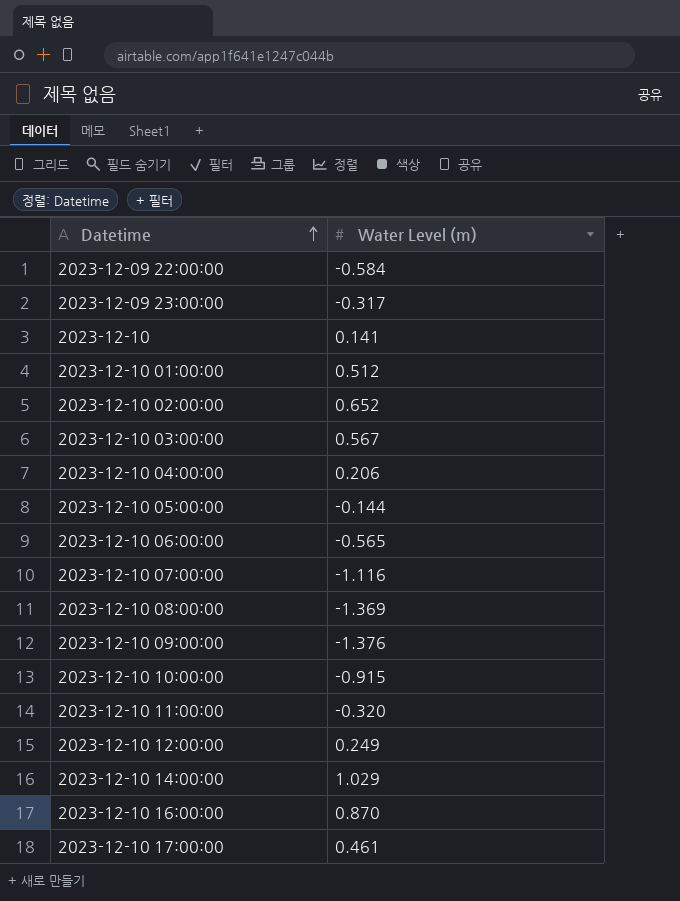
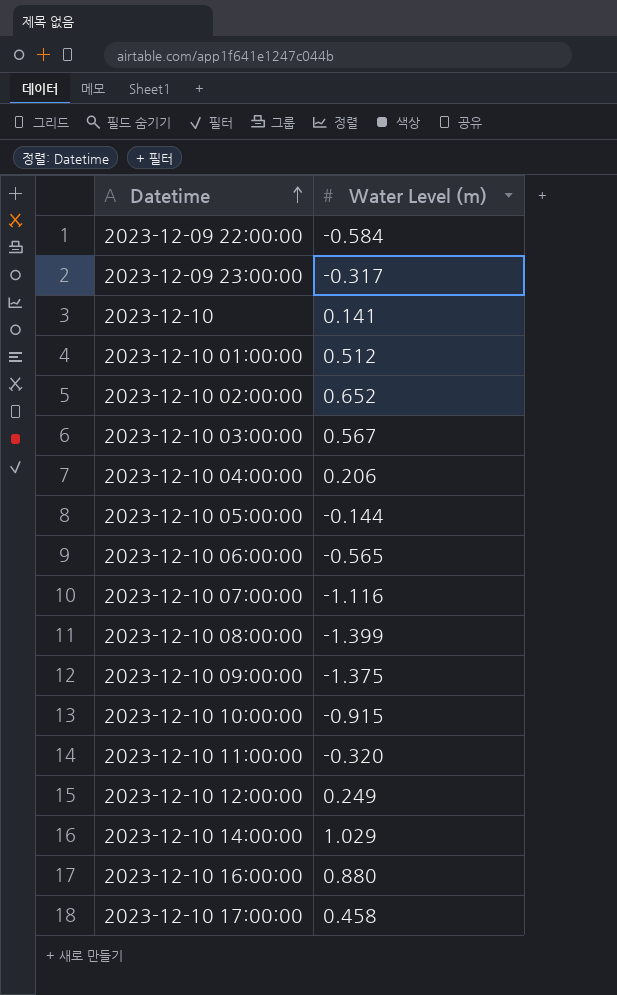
2023-12-10 08:00:00 | Water Level (m): -1.369 -> -1.399
2023-12-10 09:00:00 | Water Level (m): -1.376 -> -1.375
2023-12-10 16:00:00 | Water Level (m): 0.870 -> 0.880
2023-12-10 17:00:00 | Water Level (m): 0.461 -> 0.458

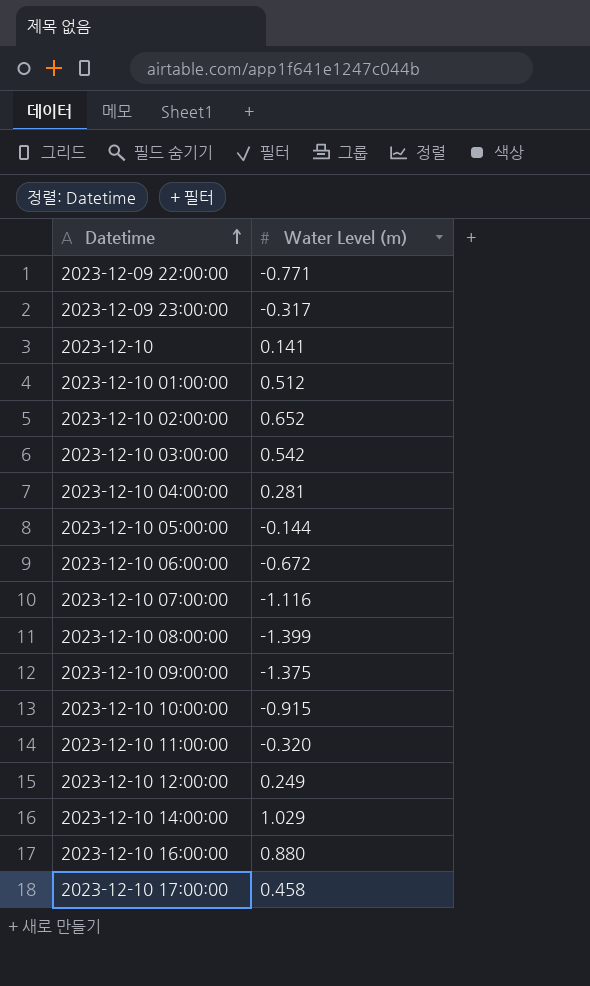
2023-12-09 22:00:00 | Water Level (m): -0.584 -> -0.771
2023-12-10 03:00:00 | Water Level (m): 0.567 -> 0.542
2023-12-10 04:00:00 | Water Level (m): 0.206 -> 0.281
2023-12-10 06:00:00 | Water Level (m): -0.565 -> -0.672

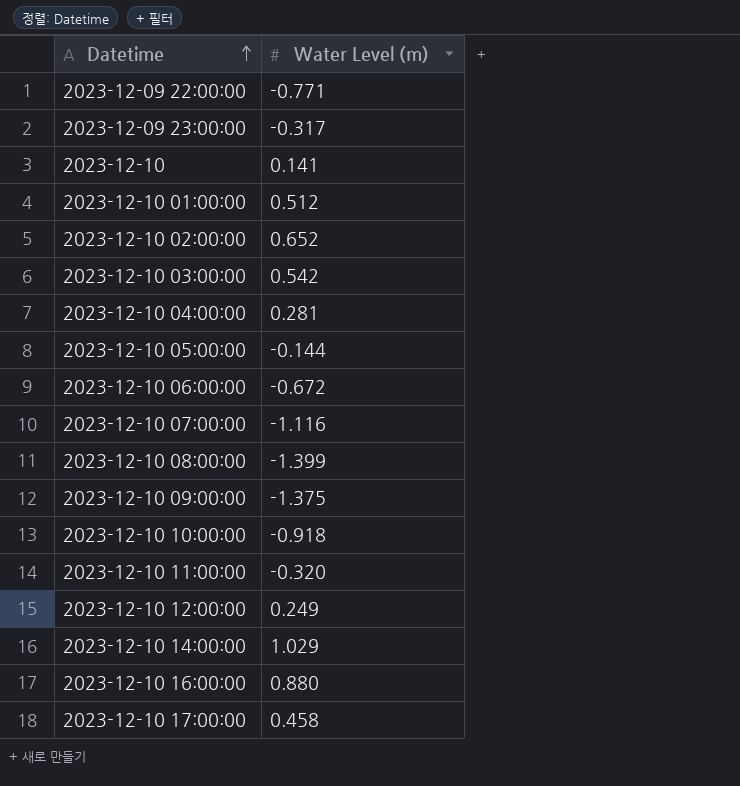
2023-12-10 10:00:00 | Water Level (m): -0.915 -> -0.918

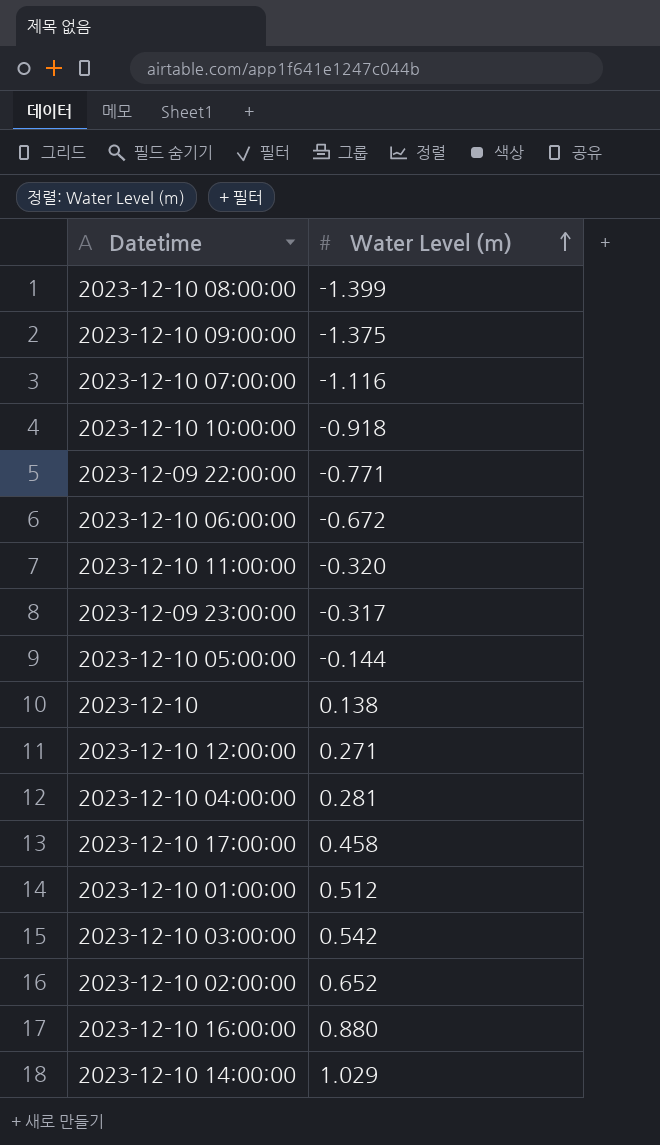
row order: Datetime ascending -> Water Level (m) ascending
2023-12-10 | Water Level (m): 0.141 -> 0.138
2023-12-10 12:00:00 | Water Level (m): 0.249 -> 0.271

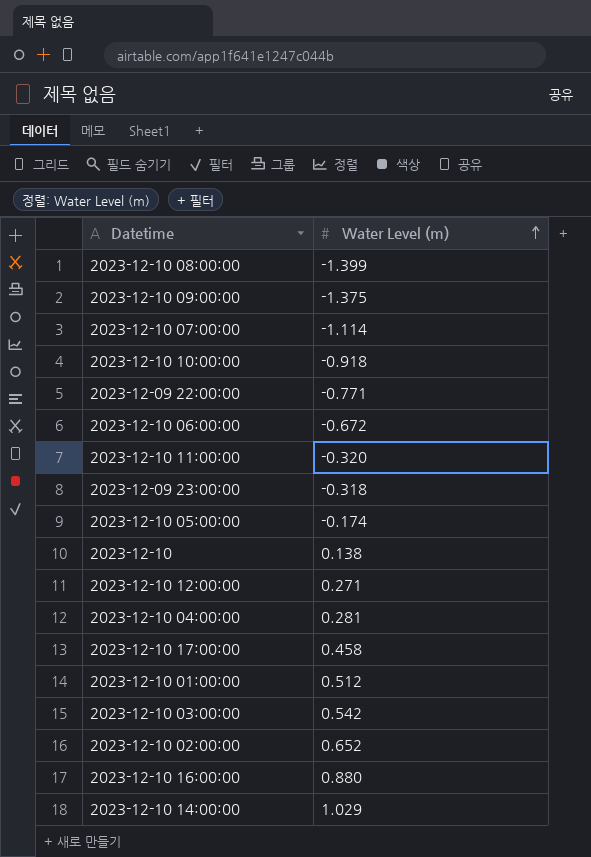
2023-12-10 07:00:00 | Water Level (m): -1.116 -> -1.114
2023-12-09 23:00:00 | Water Level (m): -0.317 -> -0.318
2023-12-10 05:00:00 | Water Level (m): -0.144 -> -0.174

